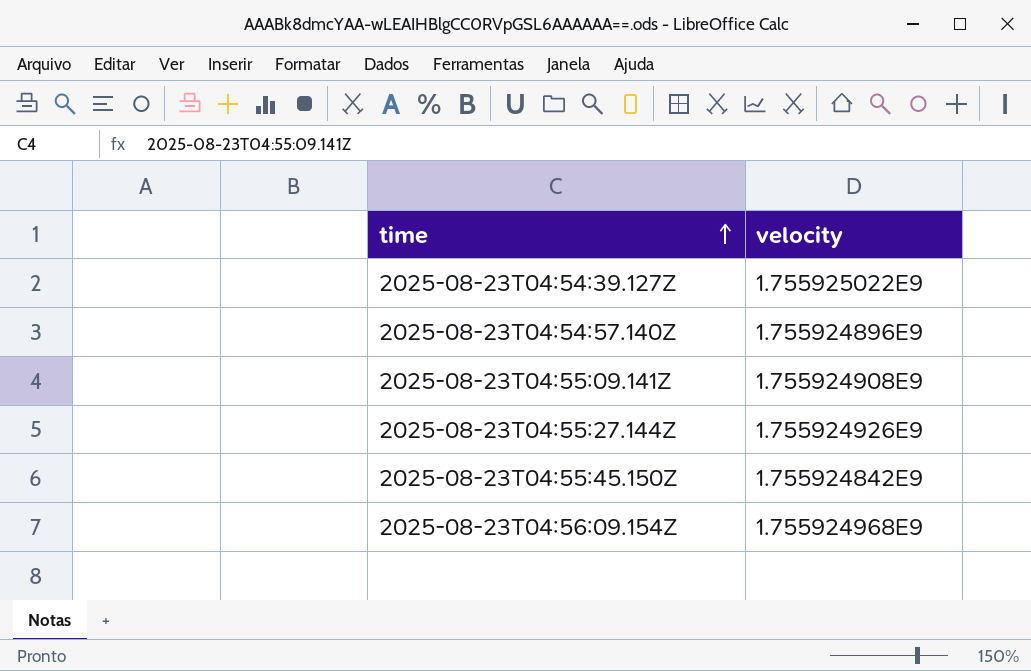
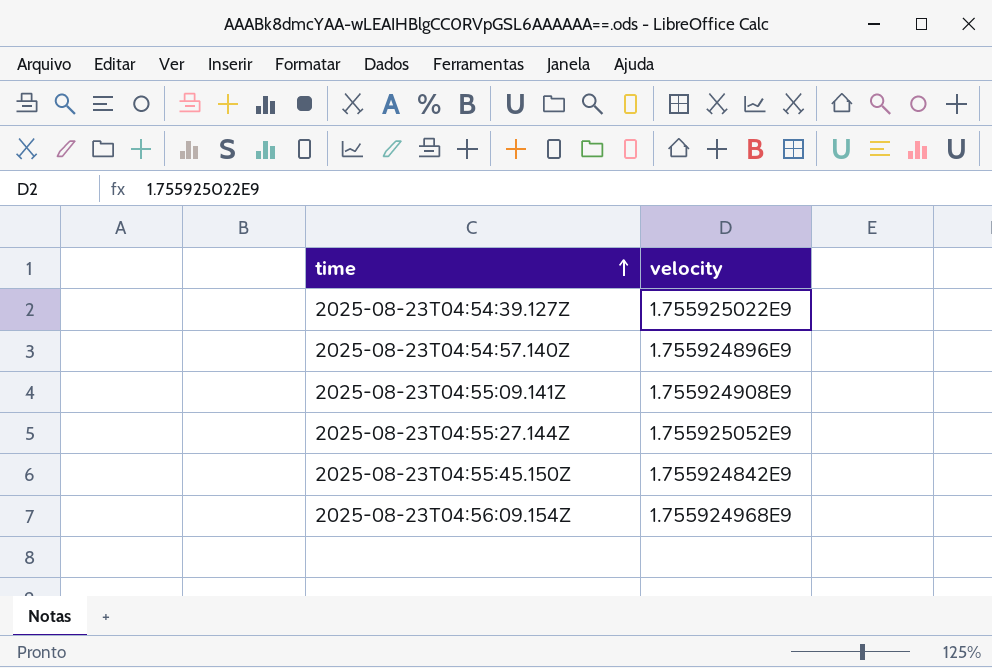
2025-08-23T04:55:27.144Z | velocity: 1.755924926E9 -> 1.755925052E9

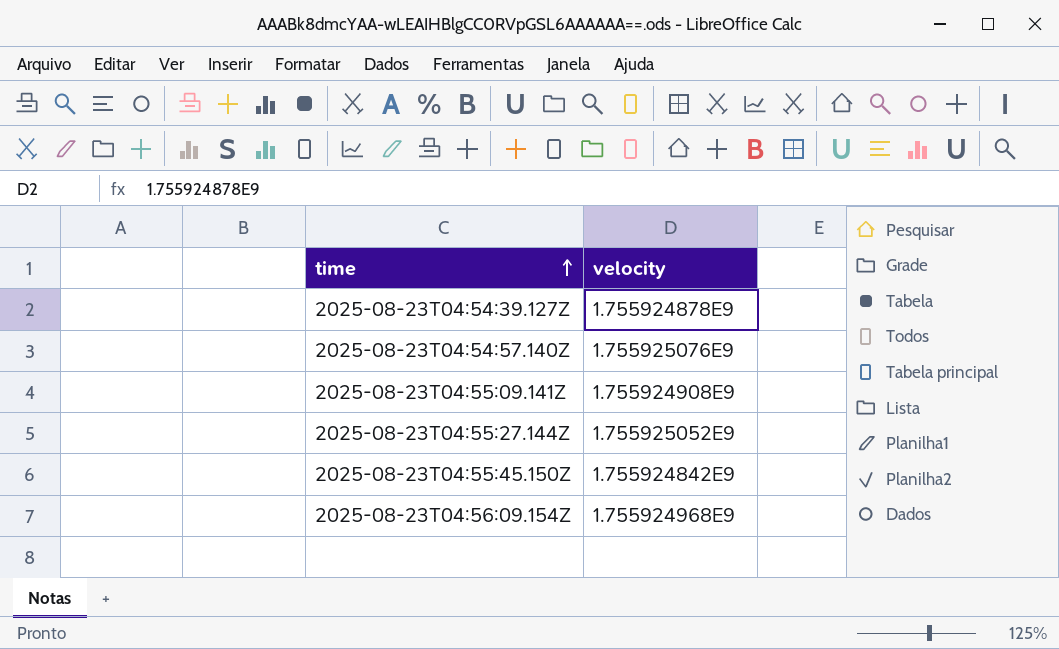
2025-08-23T04:54:39.127Z | velocity: 1.755925022E9 -> 1.755924878E9
2025-08-23T04:54:57.140Z | velocity: 1.755924896E9 -> 1.755925076E9

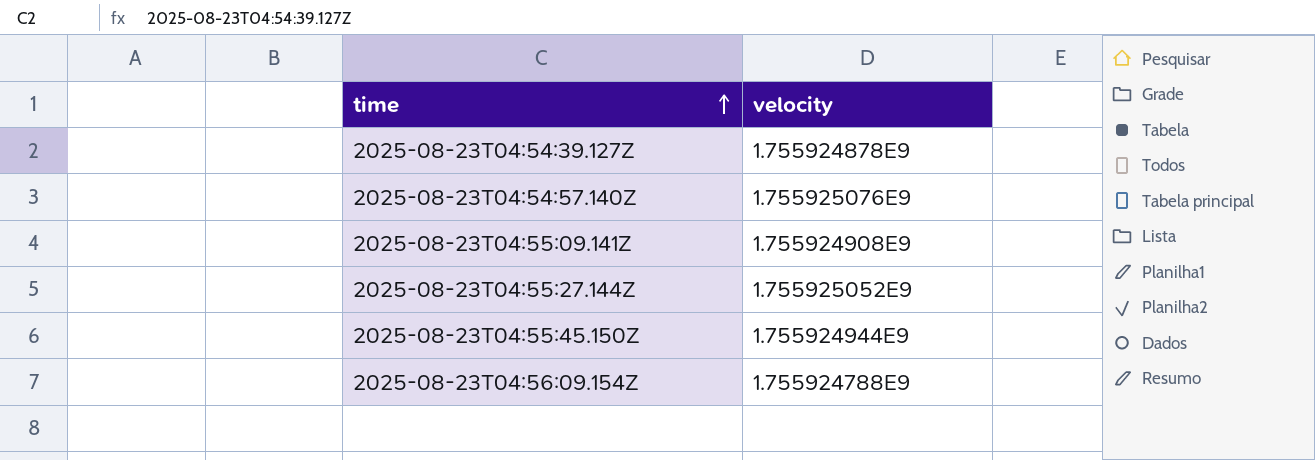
2025-08-23T04:55:45.150Z | velocity: 1.755924842E9 -> 1.755924944E9
2025-08-23T04:56:09.154Z | velocity: 1.755924968E9 -> 1.755924788E9

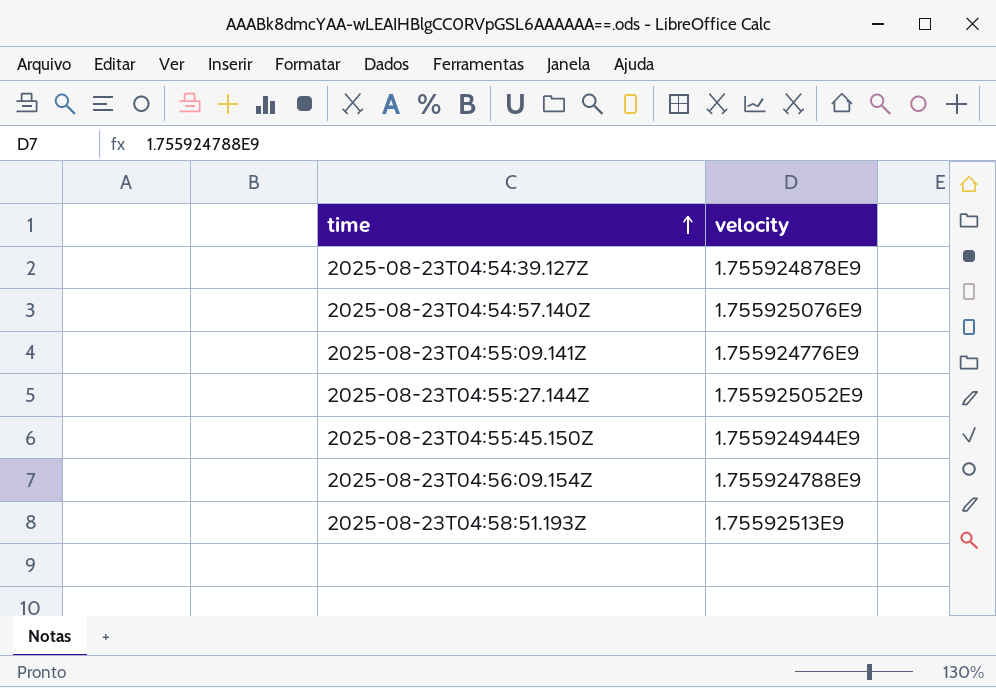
2025-08-23T04:55:09.141Z | velocity: 1.755924908E9 -> 1.755924776E9
row 2025-08-23T04:58:51.193Z: none -> 1.75592513E9

